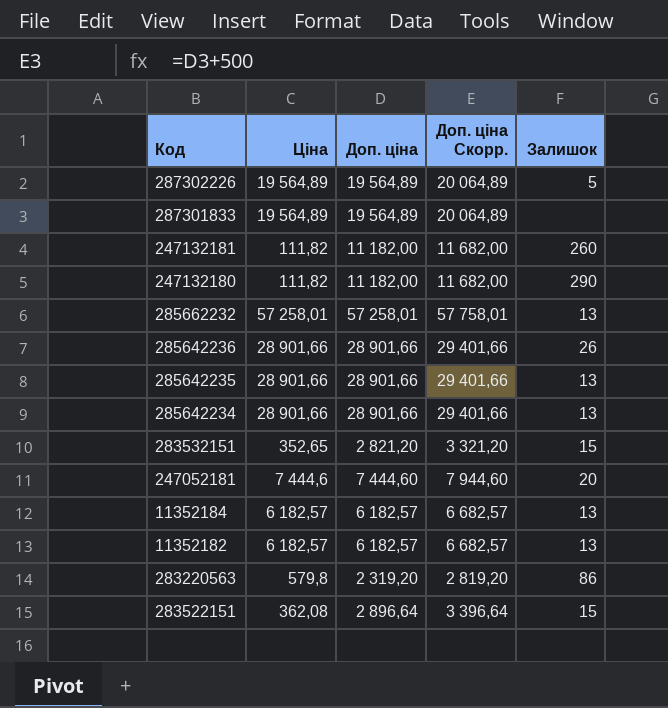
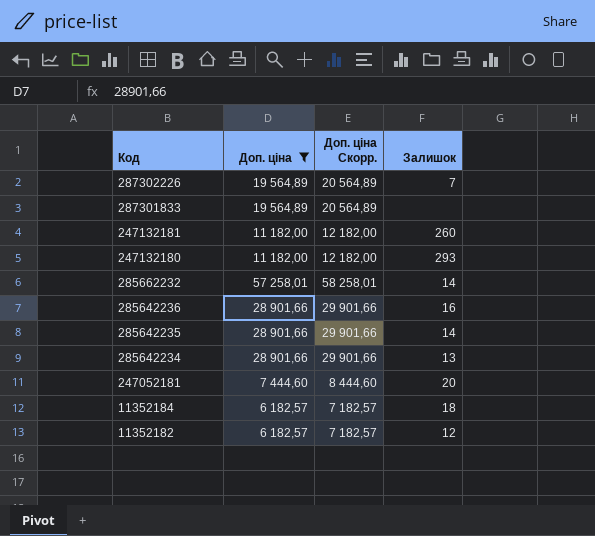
filter: none -> Доп. ціна >= 6 182,57
column Ціна | position: 2 -> none
column Доп. ціна Скорр. | formula: [Доп. ціна] + 500 -> [Доп. ціна] + 1000
287302226 | Залишок: 5 -> 7
247132180 | Залишок: 290 -> 293
285662232 | Залишок: 13 -> 14
285642236 | Залишок: 26 -> 16
285642235 | Залишок: 13 -> 14
11352184 | Залишок: 13 -> 18
11352182 | Залишок: 13 -> 12

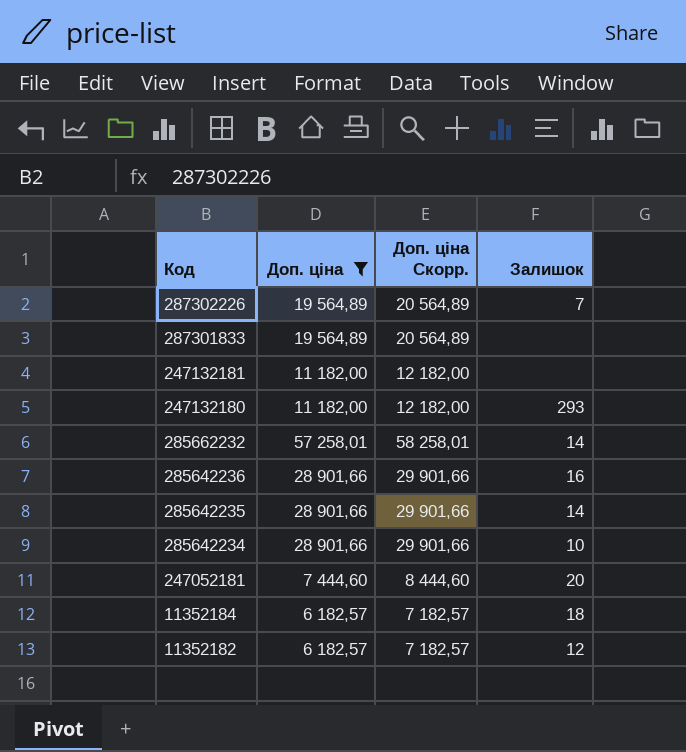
247132181 | Залишок: 260 -> none
285642234 | Залишок: 13 -> 10

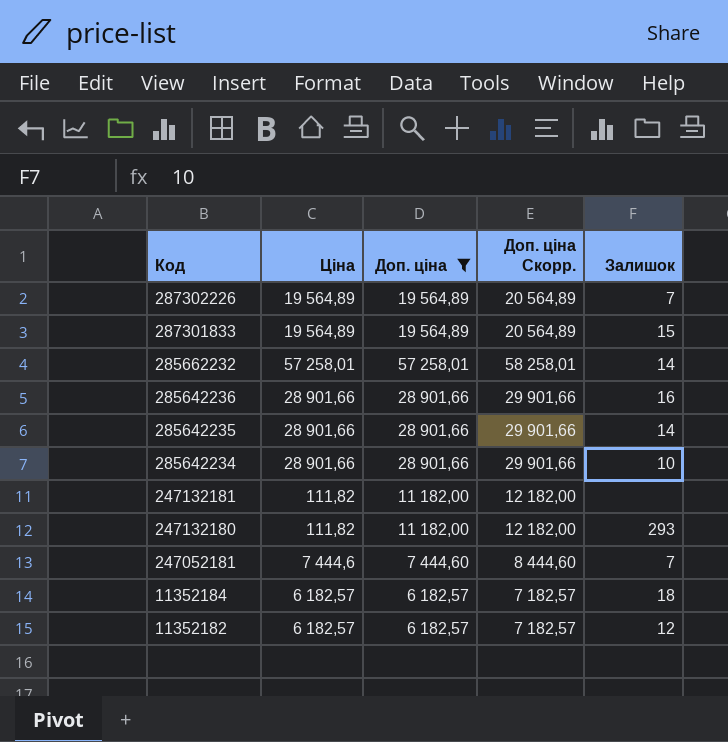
row order: none -> Код descending
column Ціна | position: none -> 2
287301833 | Залишок: none -> 15
247052181 | Залишок: 20 -> 7

